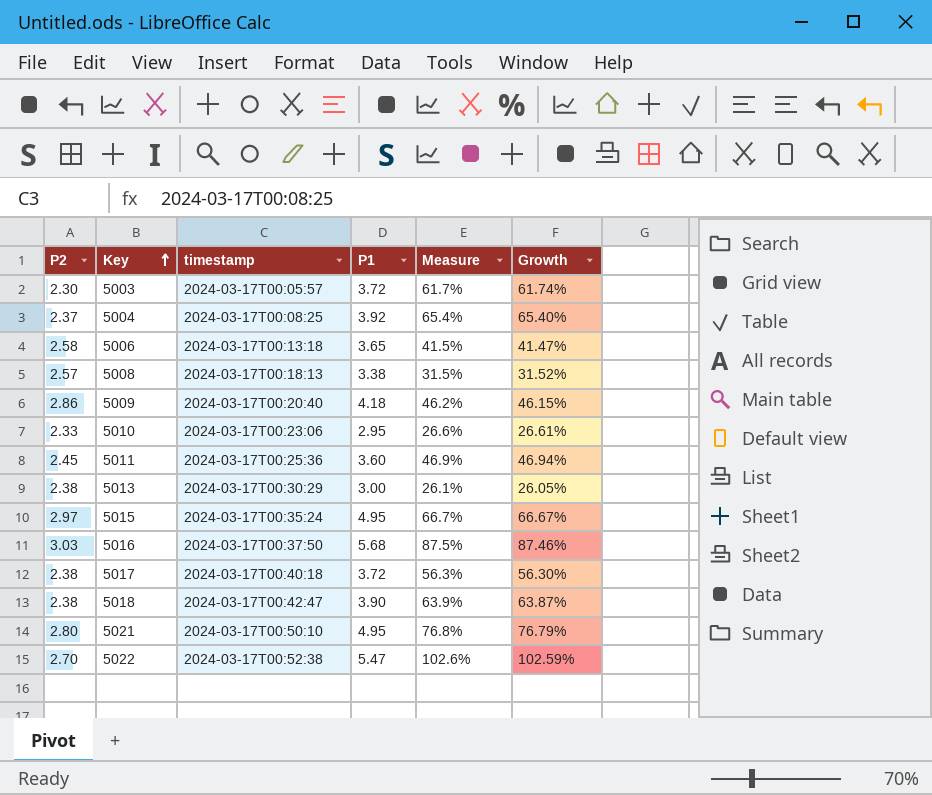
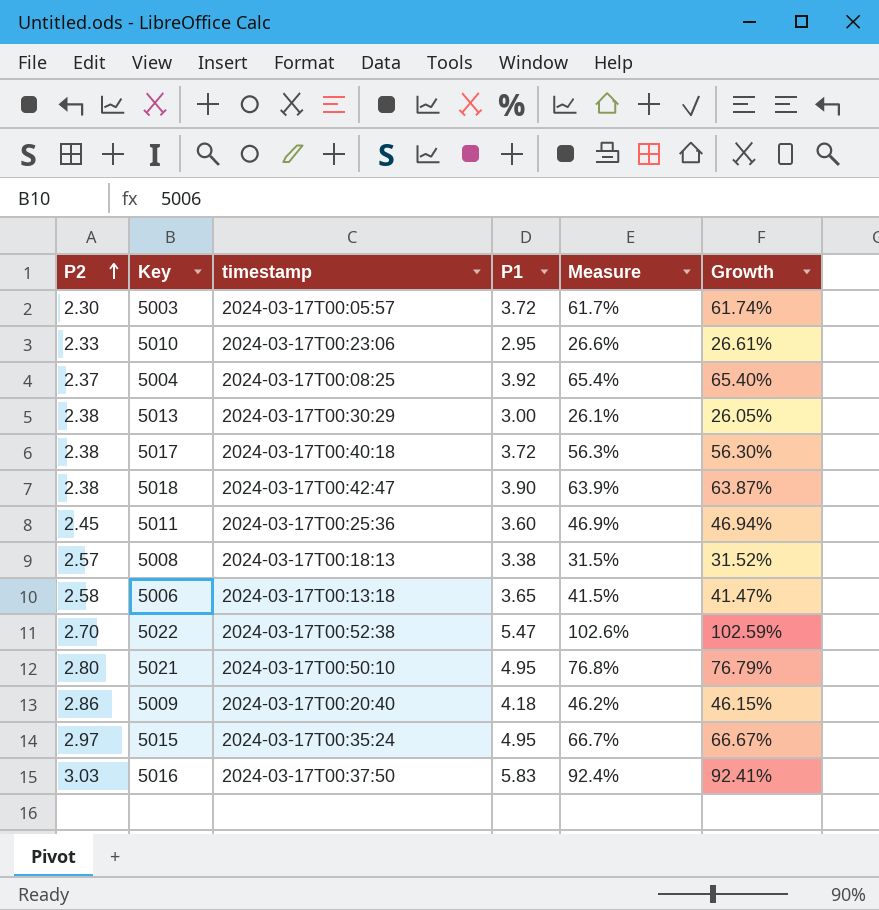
row order: Key ascending -> P2 ascending
5016 | P1: 5.68 -> 5.83
5016 | Measure: 87.5% -> 92.4%
5016 | Growth: 87.46% -> 92.41%

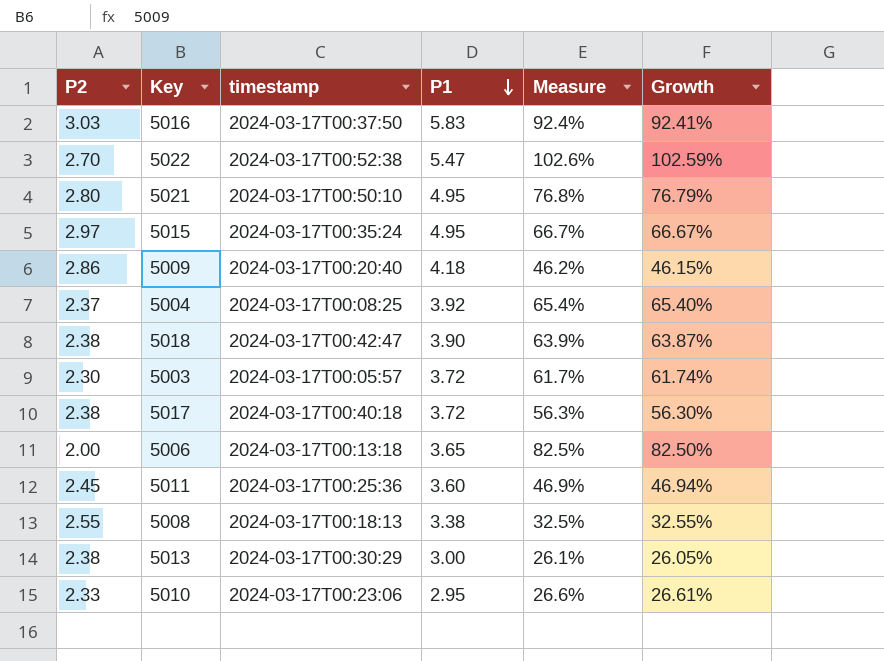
row order: P2 ascending -> P1 descending
5006 | P2: 2.58 -> 2.00
5006 | Measure: 41.5% -> 82.5%
5006 | Growth: 41.47% -> 82.50%
5008 | P2: 2.57 -> 2.55
5008 | Measure: 31.5% -> 32.5%
5008 | Growth: 31.52% -> 32.55%

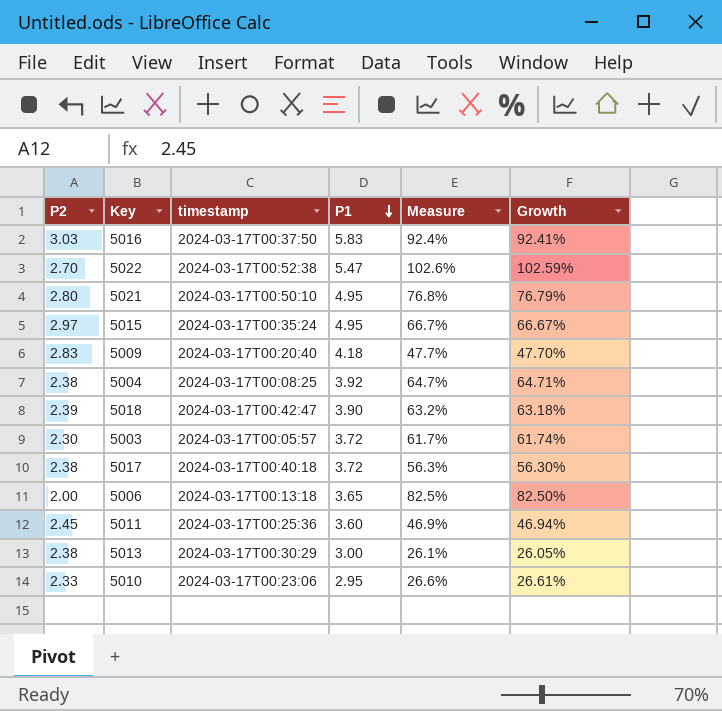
row 5008: 2.55 | 2024-03-17T00:18:13 | 3.38 | 32.5% | 32.55% -> none
5009 | P2: 2.86 -> 2.83
5009 | Measure: 46.2% -> 47.7%
5009 | Growth: 46.15% -> 47.70%
5004 | P2: 2.37 -> 2.38
5004 | Measure: 65.4% -> 64.7%
5004 | Growth: 65.40% -> 64.71%
5018 | P2: 2.38 -> 2.39
5018 | Measure: 63.9% -> 63.2%
5018 | Growth: 63.87% -> 63.18%

